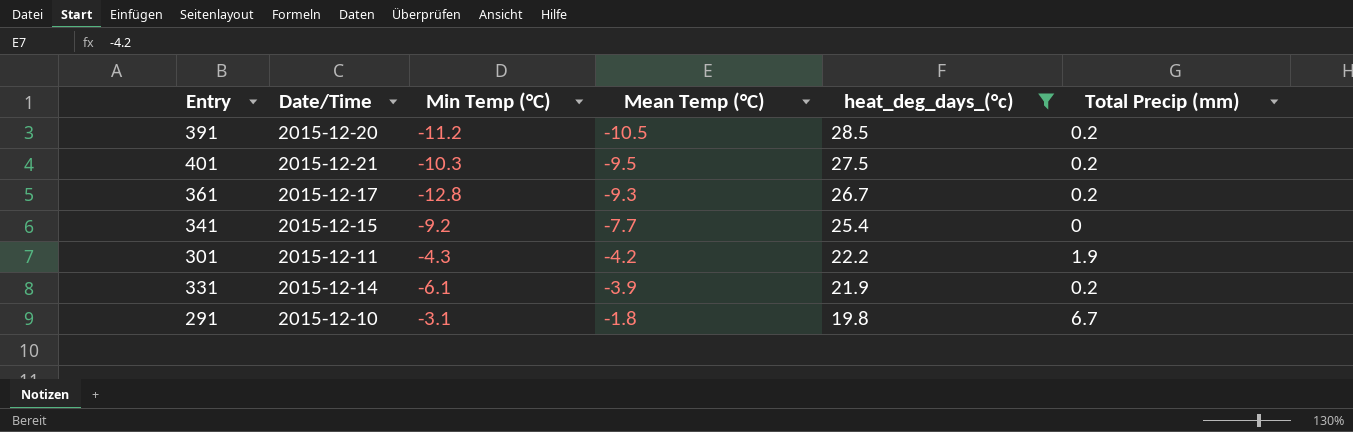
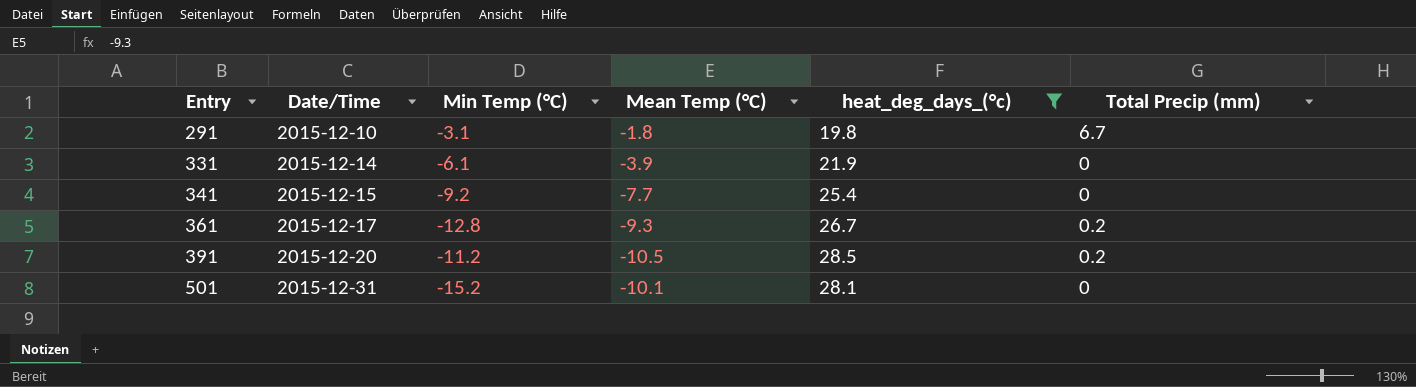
row order: Mean Temp (°C) ascending -> Entry ascending
row 401: 2015-12-21 | -10.3 | -9.5 | 27.5 | 0.2 -> none
row 301: 2015-12-11 | -4.3 | -4.2 | 22.2 | 1.9 -> none
331 | Total Precip (mm): 0.2 -> 0
row 501: none -> 2015-12-31 | -15.2 | -10.1 | 28.1 | 0

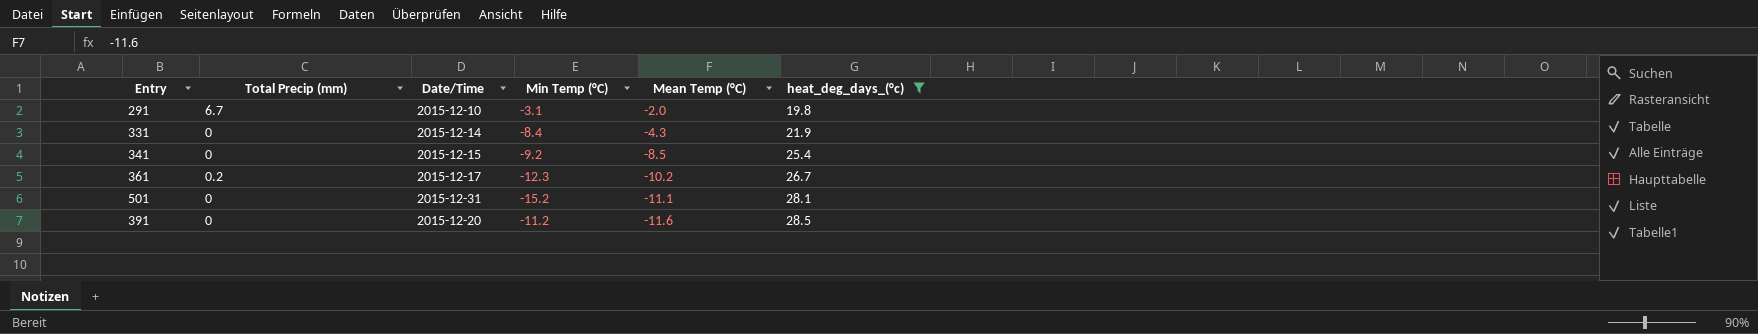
row order: Entry ascending -> Mean Temp (°C) descending
column Total Precip (mm) | position: 6 -> 2
291 | Mean Temp (°C): -1.8 -> -2.0
331 | Min Temp (°C): -6.1 -> -8.4
331 | Mean Temp (°C): -3.9 -> -4.3
341 | Mean Temp (°C): -7.7 -> -8.5
361 | Min Temp (°C): -12.8 -> -12.3
361 | Mean Temp (°C): -9.3 -> -10.2
501 | Mean Temp (°C): -10.1 -> -11.1
391 | Total Precip (mm): 0.2 -> 0
391 | Mean Temp (°C): -10.5 -> -11.6

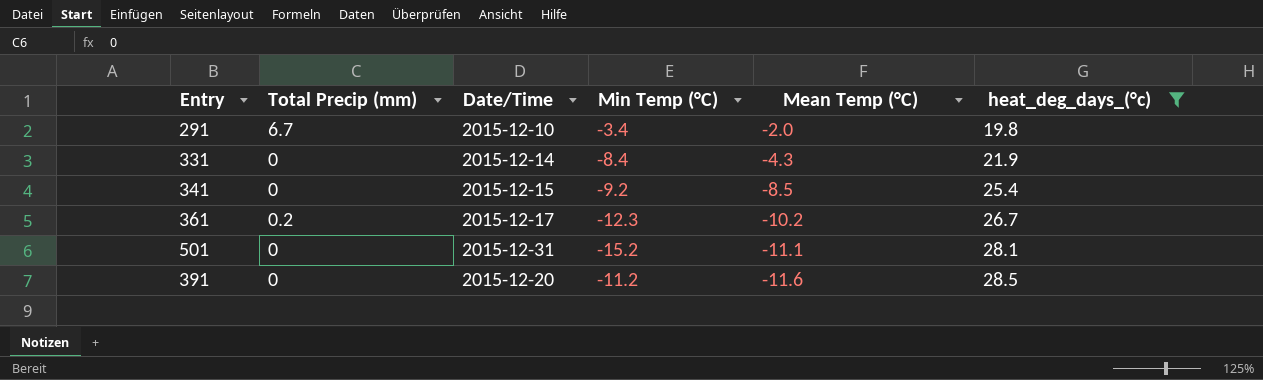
291 | Min Temp (°C): -3.1 -> -3.4

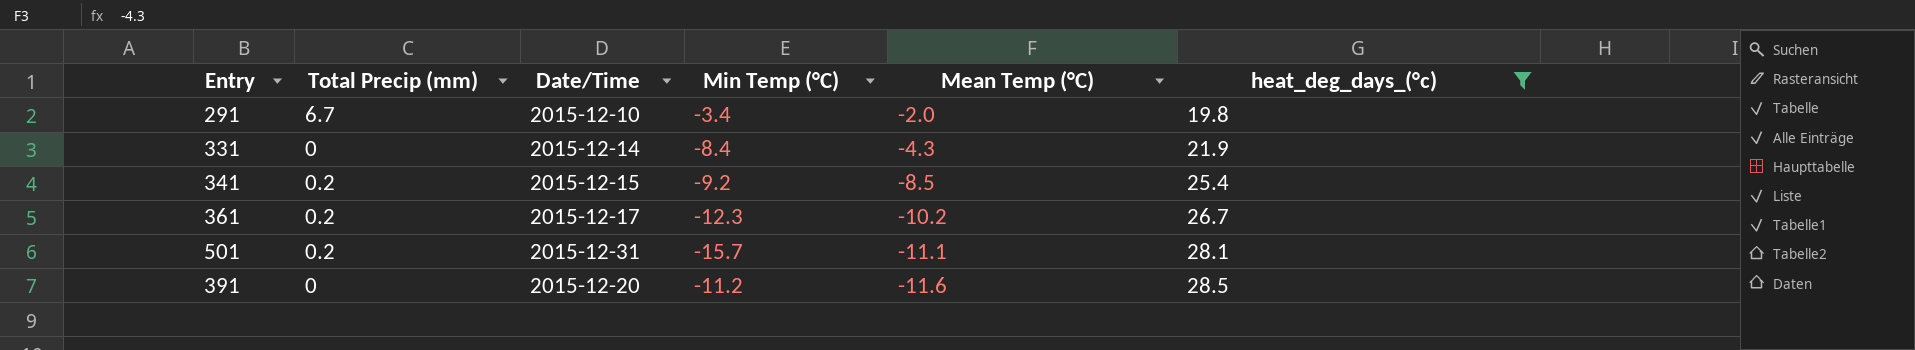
341 | Total Precip (mm): 0 -> 0.2
501 | Total Precip (mm): 0 -> 0.2
501 | Min Temp (°C): -15.2 -> -15.7

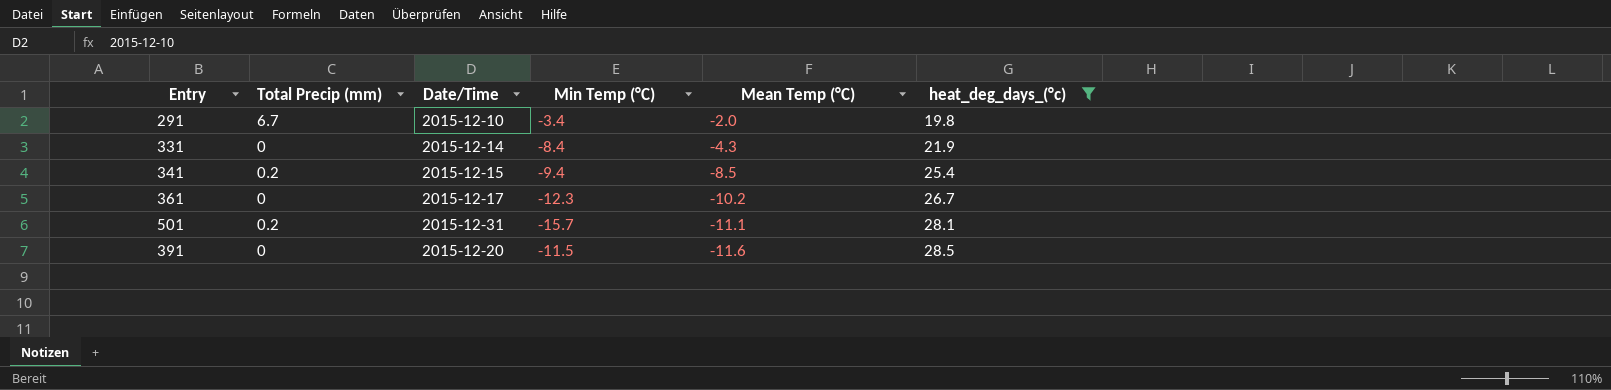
341 | Min Temp (°C): -9.2 -> -9.4
361 | Total Precip (mm): 0.2 -> 0
391 | Min Temp (°C): -11.2 -> -11.5

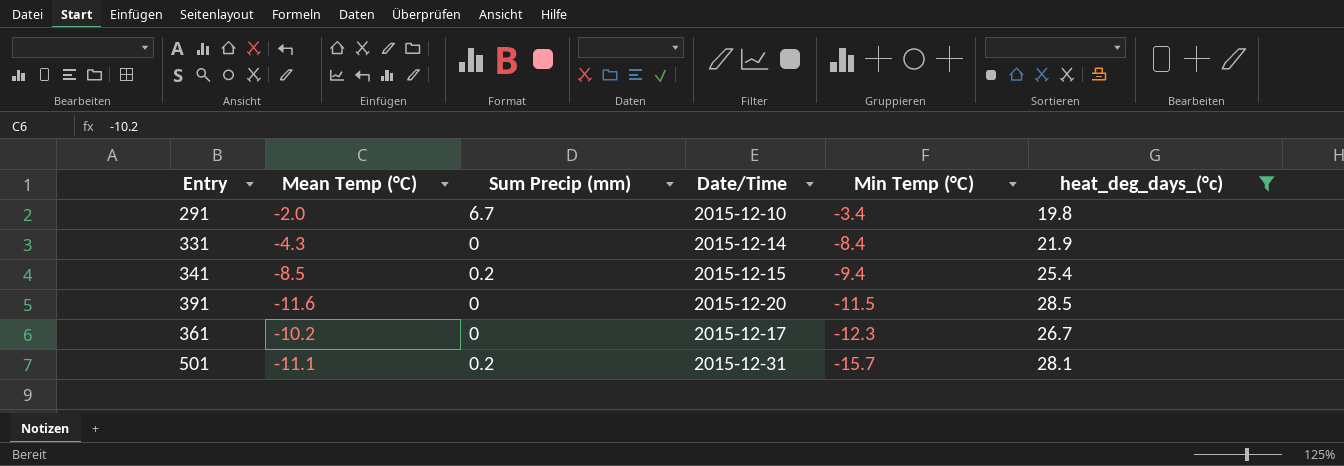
row order: Mean Temp (°C) descending -> Min Temp (°C) descending
column Mean Temp (°C) | position: 5 -> 2
column name: Total Precip (mm) -> Sum Precip (mm)

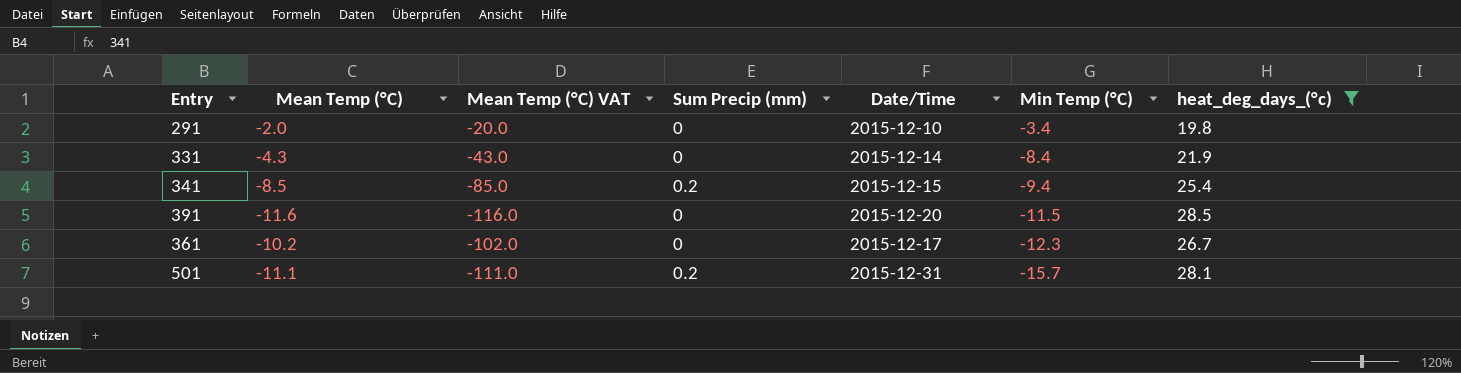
column Mean Temp (°C) VAT | formula: none -> [Mean Temp (°C)] * 10
291 | Sum Precip (mm): 6.7 -> 0

